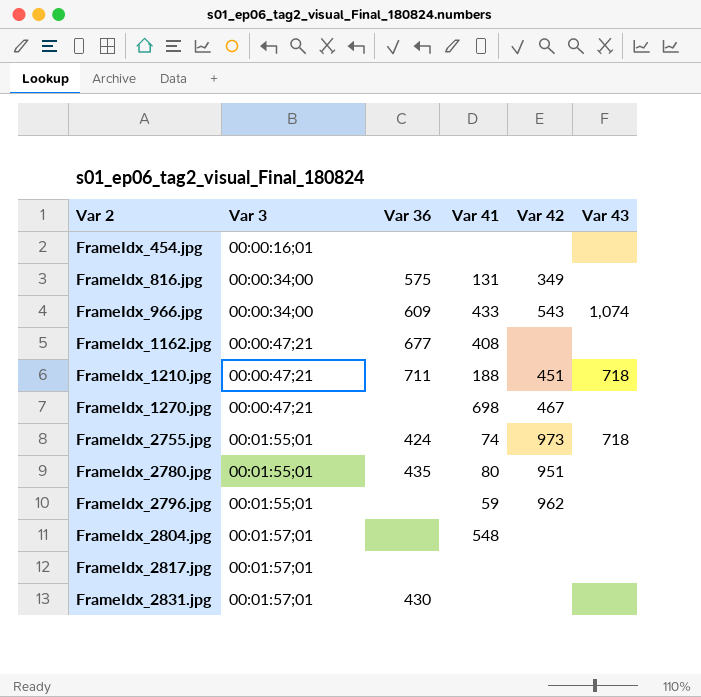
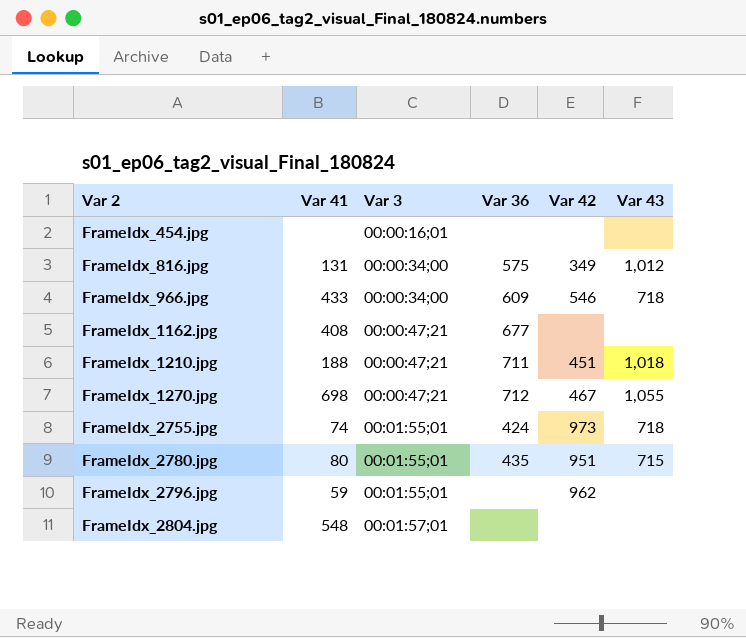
column Var 41 | position: 4 -> 2
row FrameIdx_2817.jpg: 00:01:57;01 | none | none | none | none -> none
row FrameIdx_2831.jpg: 00:01:57;01 | 430 | none | none | none -> none
FrameIdx_816.jpg | Var 43: none -> 1,012
FrameIdx_966.jpg | Var 42: 543 -> 546
FrameIdx_966.jpg | Var 43: 1,074 -> 718
FrameIdx_1210.jpg | Var 43: 718 -> 1,018
FrameIdx_1270.jpg | Var 36: none -> 712
FrameIdx_1270.jpg | Var 43: none -> 1,055
FrameIdx_2780.jpg | Var 43: none -> 715

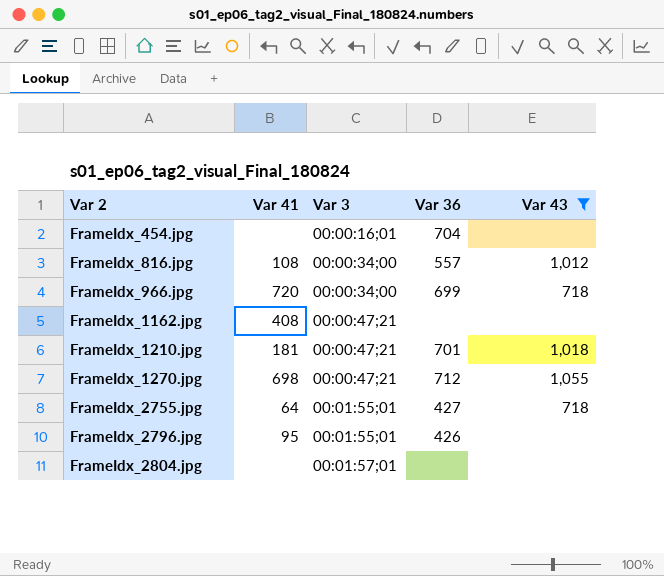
filter: none -> Var 43 != 715
column Var 42 | position: 5 -> none
FrameIdx_454.jpg | Var 36: none -> 704
FrameIdx_816.jpg | Var 41: 131 -> 108
FrameIdx_816.jpg | Var 36: 575 -> 557
FrameIdx_966.jpg | Var 41: 433 -> 720
FrameIdx_966.jpg | Var 36: 609 -> 699
FrameIdx_1162.jpg | Var 36: 677 -> none
FrameIdx_1210.jpg | Var 41: 188 -> 181
FrameIdx_1210.jpg | Var 36: 711 -> 701
FrameIdx_2755.jpg | Var 41: 74 -> 64
FrameIdx_2755.jpg | Var 36: 424 -> 427
FrameIdx_2796.jpg | Var 41: 59 -> 95
FrameIdx_2796.jpg | Var 36: none -> 426
FrameIdx_2804.jpg | Var 41: 548 -> none

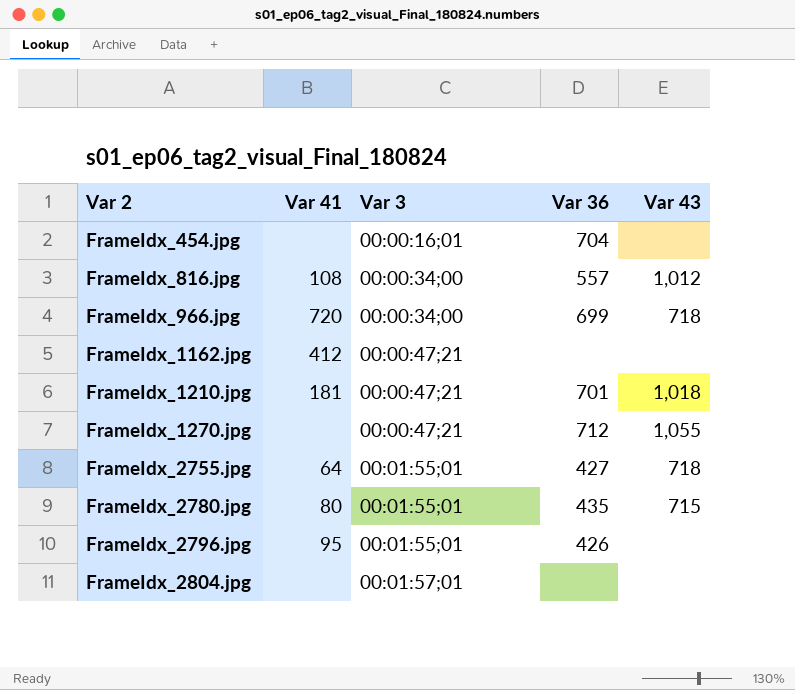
filter: Var 43 != 715 -> none
FrameIdx_1162.jpg | Var 41: 408 -> 412
FrameIdx_1270.jpg | Var 41: 698 -> none

